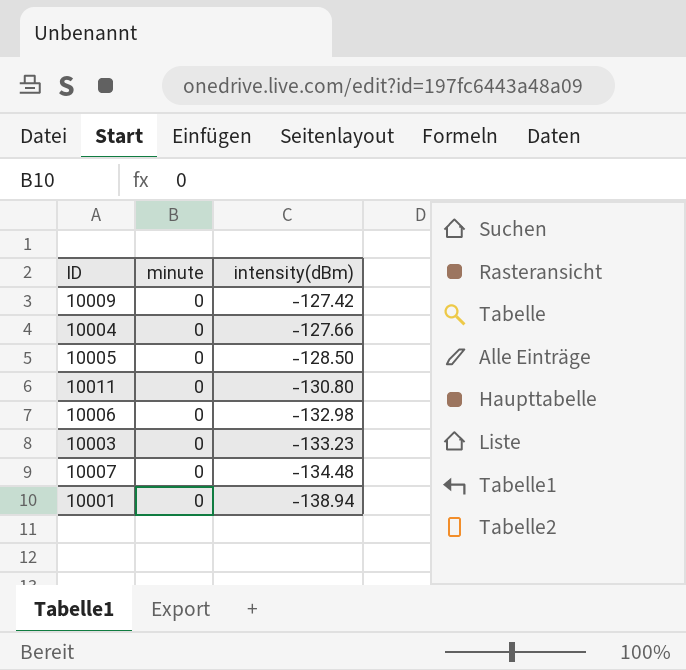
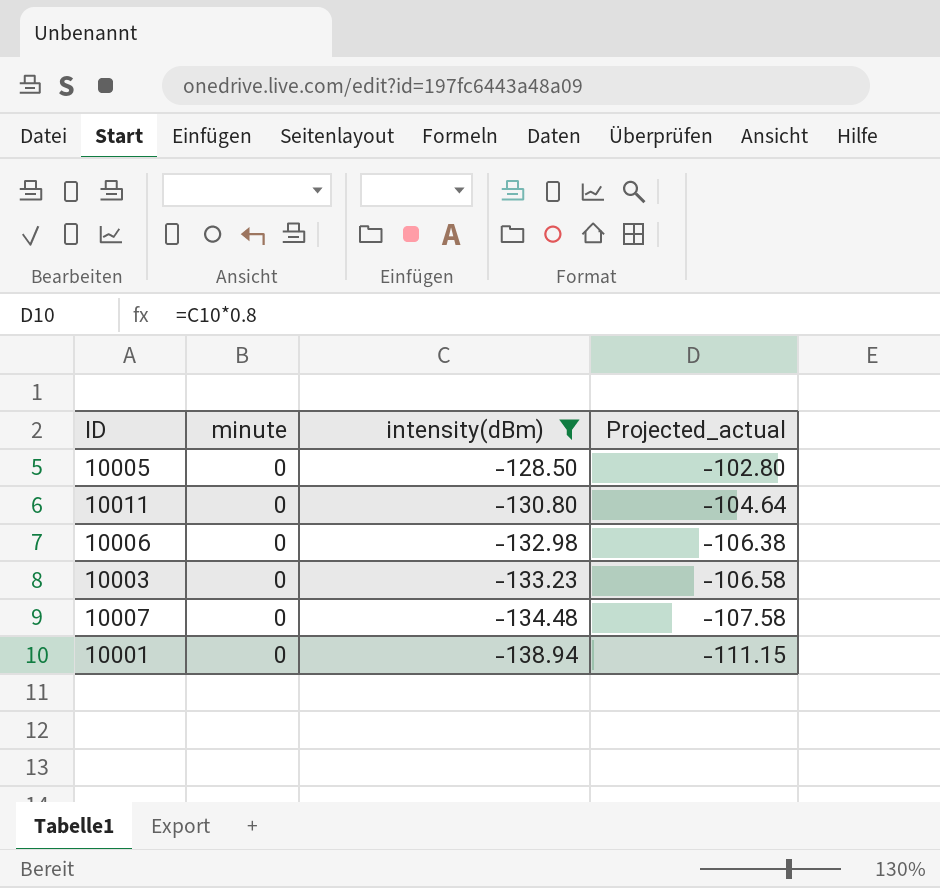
filter: none -> intensity(dBm) <= -128.50
column Projected_actual | formula: none -> [intensity(dBm)] * 0.8

